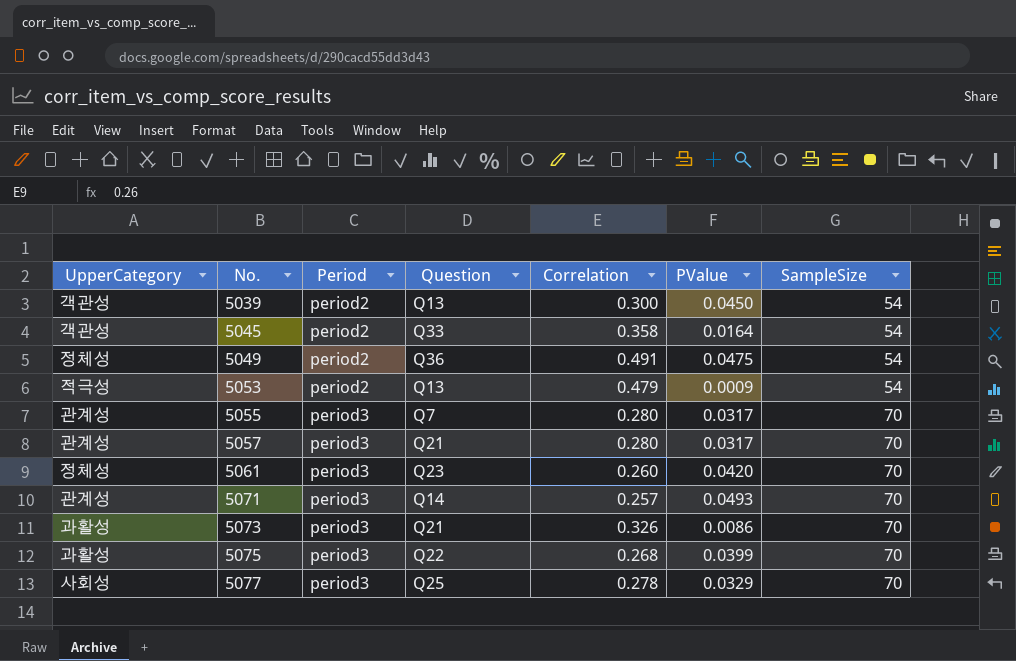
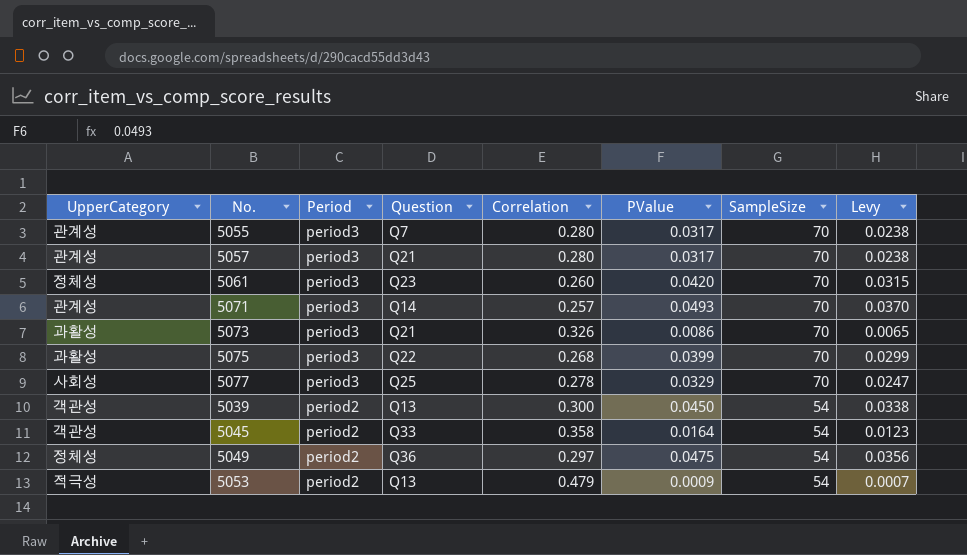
row order: No. ascending -> Period descending
column Levy | formula: none -> [PValue] * 0.75
5049 | Correlation: 0.491 -> 0.297

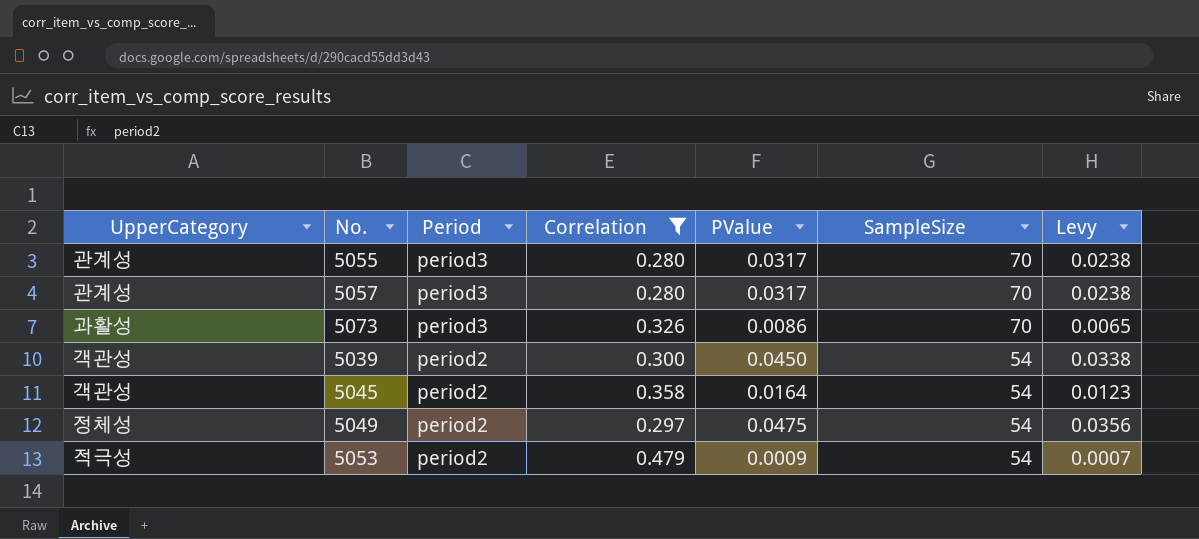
filter: none -> Correlation >= 0.280
column Question | position: 4 -> none

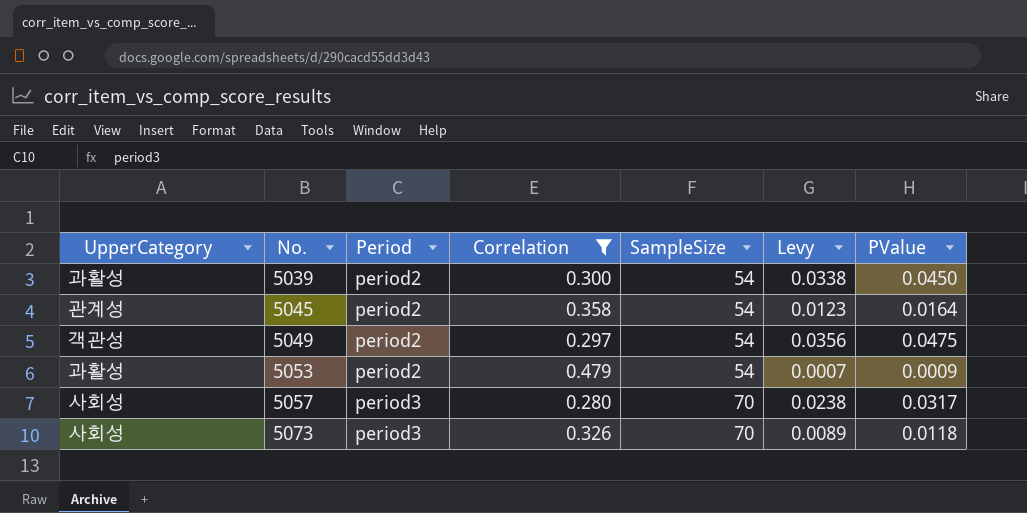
row order: Period descending -> No. ascending
column PValue | position: 5 -> 7
row 5055: 관계성 | period3 | 0.280 | 0.0317 | 70 | 0.0238 -> none
5039 | UpperCategory: 객관성 -> 과활성
5045 | UpperCategory: 객관성 -> 관계성
5049 | UpperCategory: 정체성 -> 객관성
5053 | UpperCategory: 적극성 -> 과활성
5057 | UpperCategory: 관계성 -> 사회성
5073 | UpperCategory: 과활성 -> 사회성
5073 | Levy: 0.0065 -> 0.0089
5073 | PValue: 0.0086 -> 0.0118

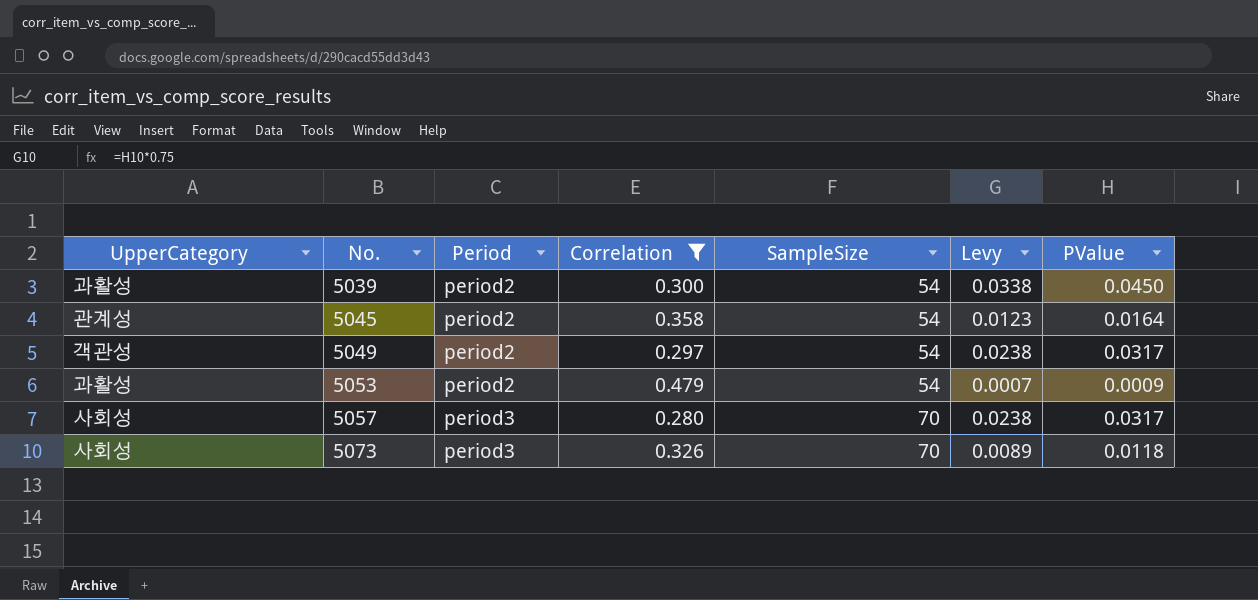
5049 | Levy: 0.0356 -> 0.0238
5049 | PValue: 0.0475 -> 0.0317

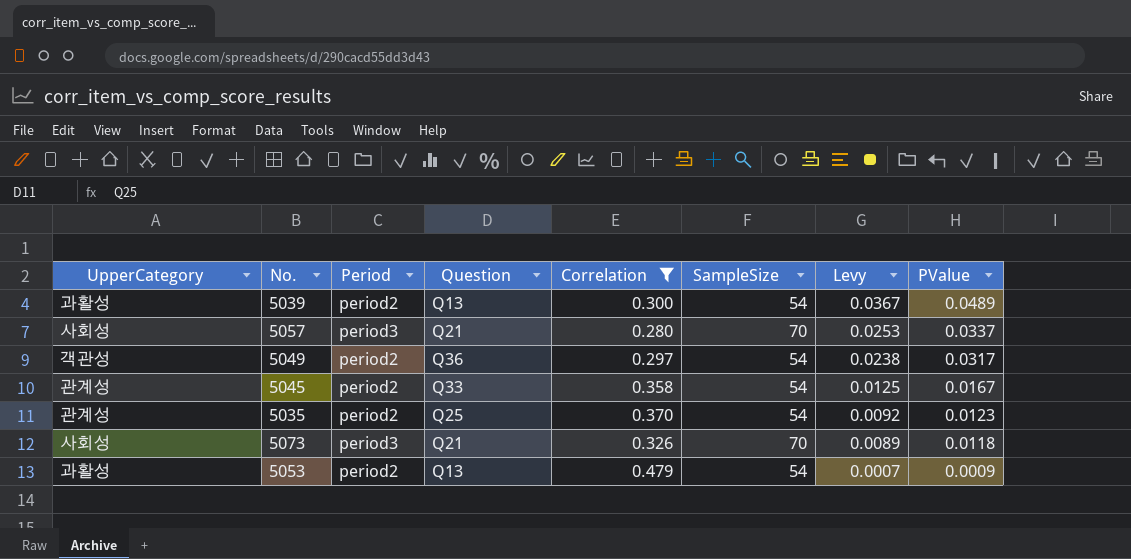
row order: No. ascending -> Levy descending
column Question | position: none -> 4
5039 | Levy: 0.0338 -> 0.0367
5039 | PValue: 0.0450 -> 0.0489
5057 | Levy: 0.0238 -> 0.0253
5057 | PValue: 0.0317 -> 0.0337
5045 | Levy: 0.0123 -> 0.0125
5045 | PValue: 0.0164 -> 0.0167
row 5035: none -> 관계성 | period2 | Q25 | 0.370 | 54 | 0.0092 | 0.0123

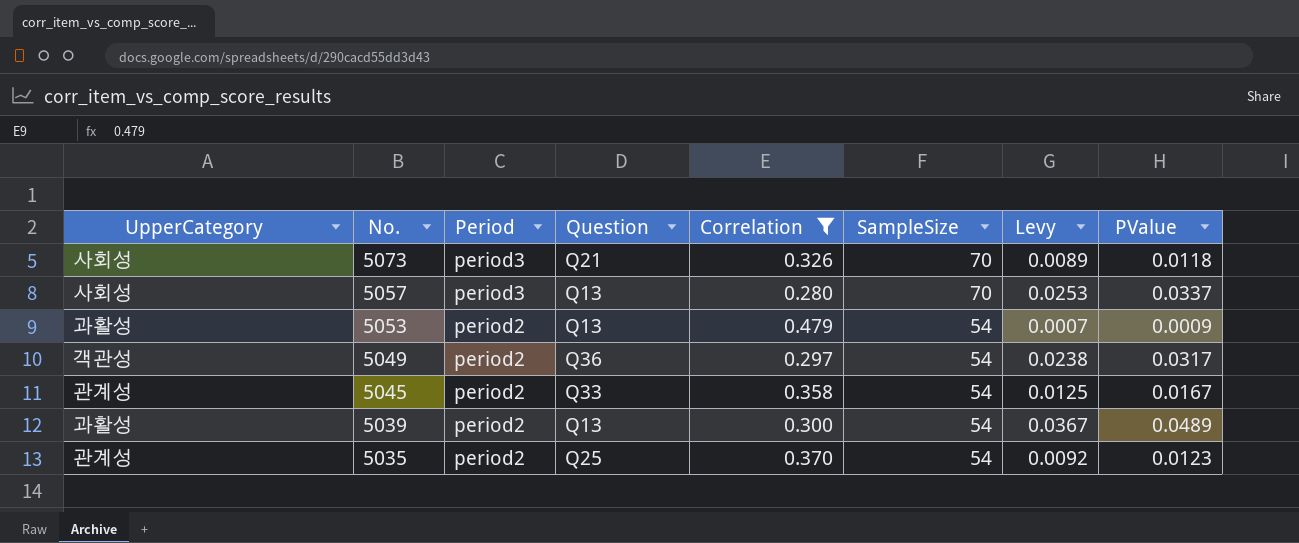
row order: Levy descending -> No. descending
5057 | Question: Q21 -> Q13

